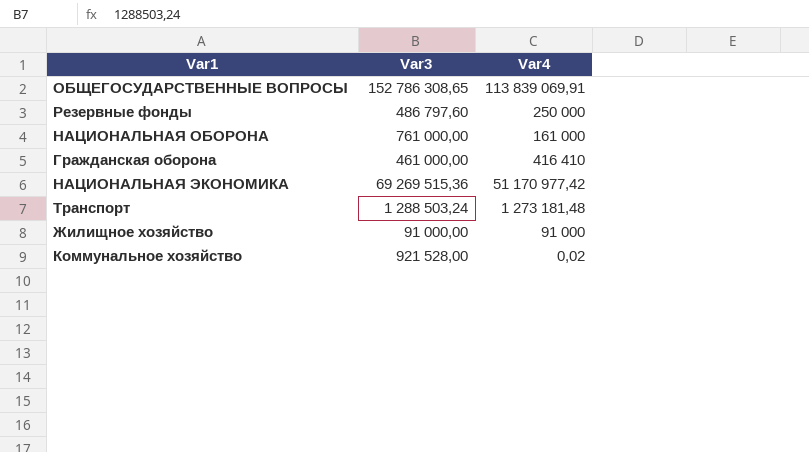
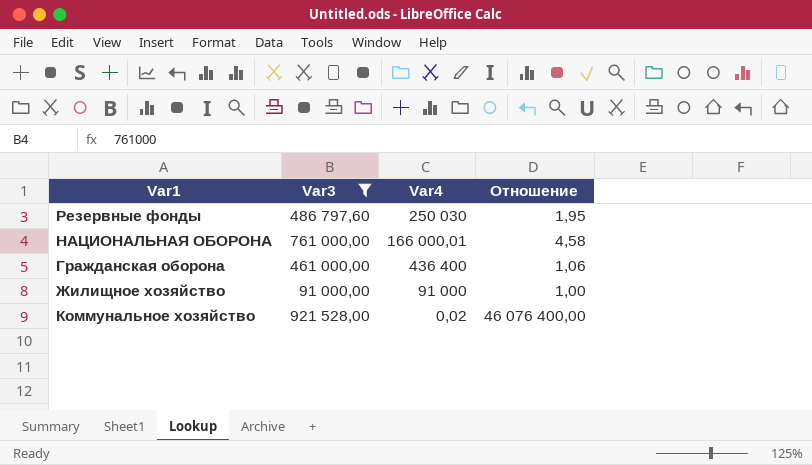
filter: none -> Var3 <= 921 528,00
column Отношение | formula: none -> [Var3] / [Var4]
Резервные фонды | Var4: 250 000 -> 250 030
НАЦИОНАЛЬНАЯ ОБОРОНА | Var4: 161 000 -> 166 000,01
Гражданская оборона | Var4: 416 410 -> 436 400

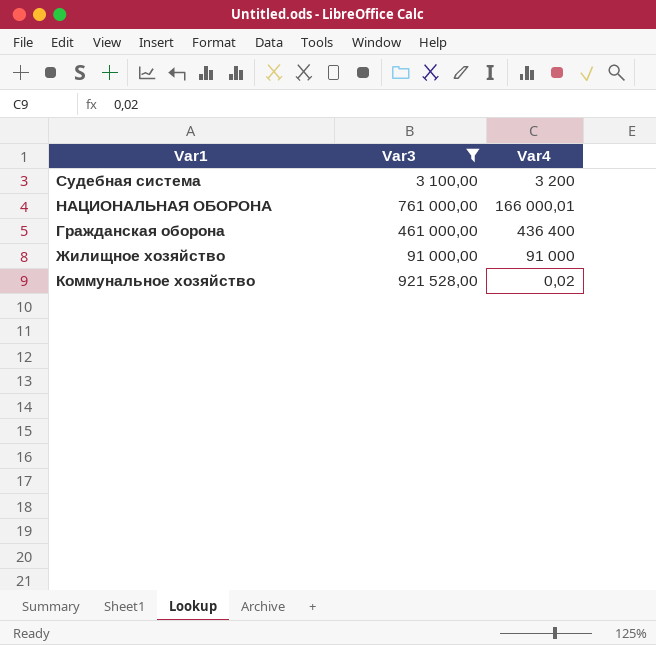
column Отношение | formula: [Var3] / [Var4] -> none
row Резервные фонды: 486 797,60 | 250 030 | 1,95 -> none
row Судебная система: none -> 3 100,00 | 3 200

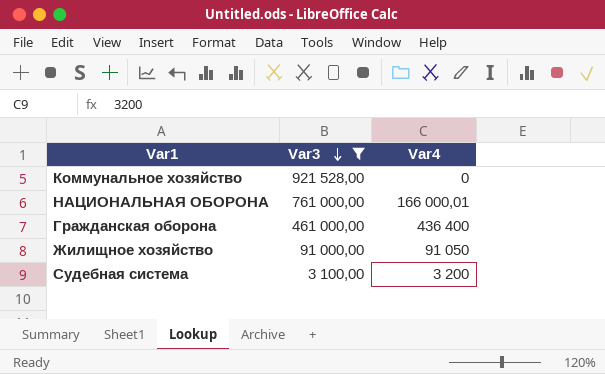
row order: none -> Var3 descending
Коммунальное хозяйство | Var4: 0,02 -> 0
Жилищное хозяйство | Var4: 91 000 -> 91 050

